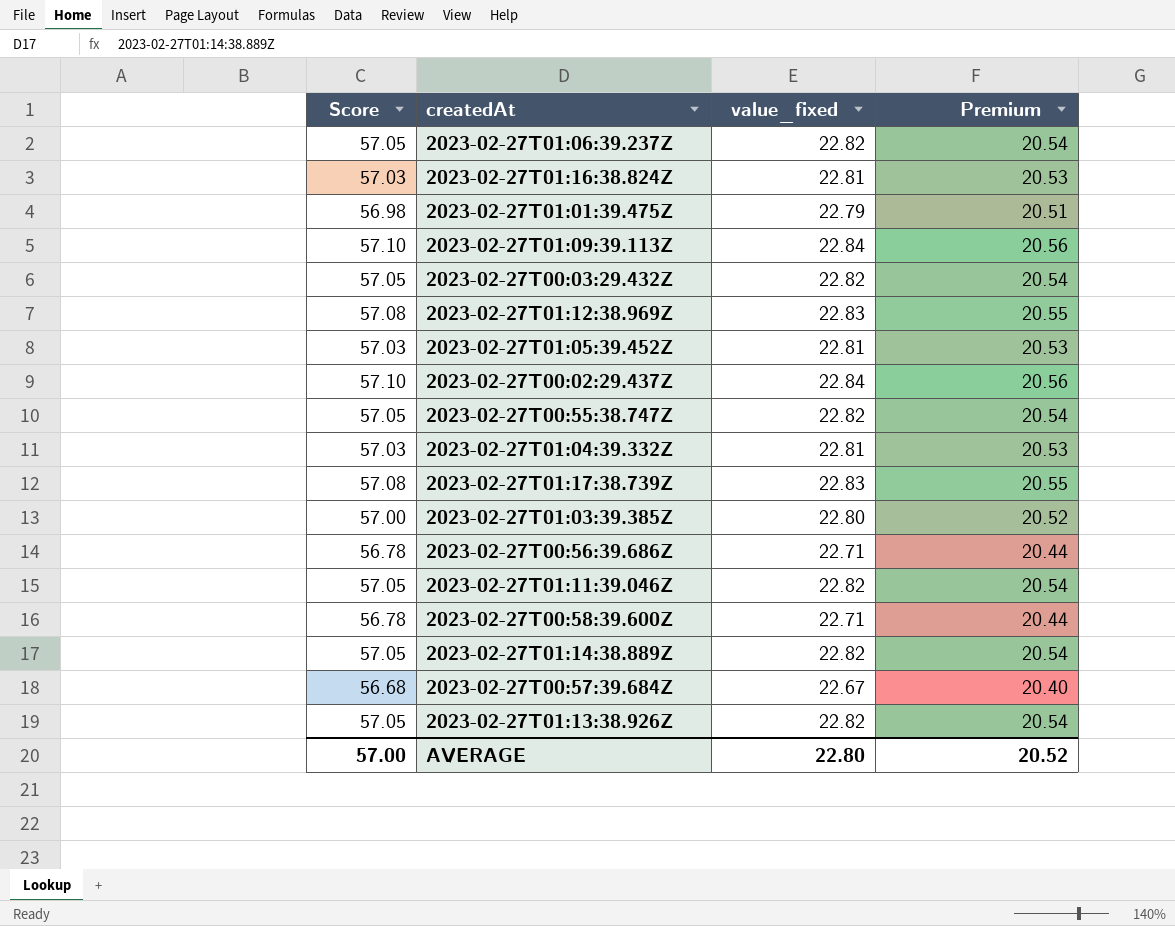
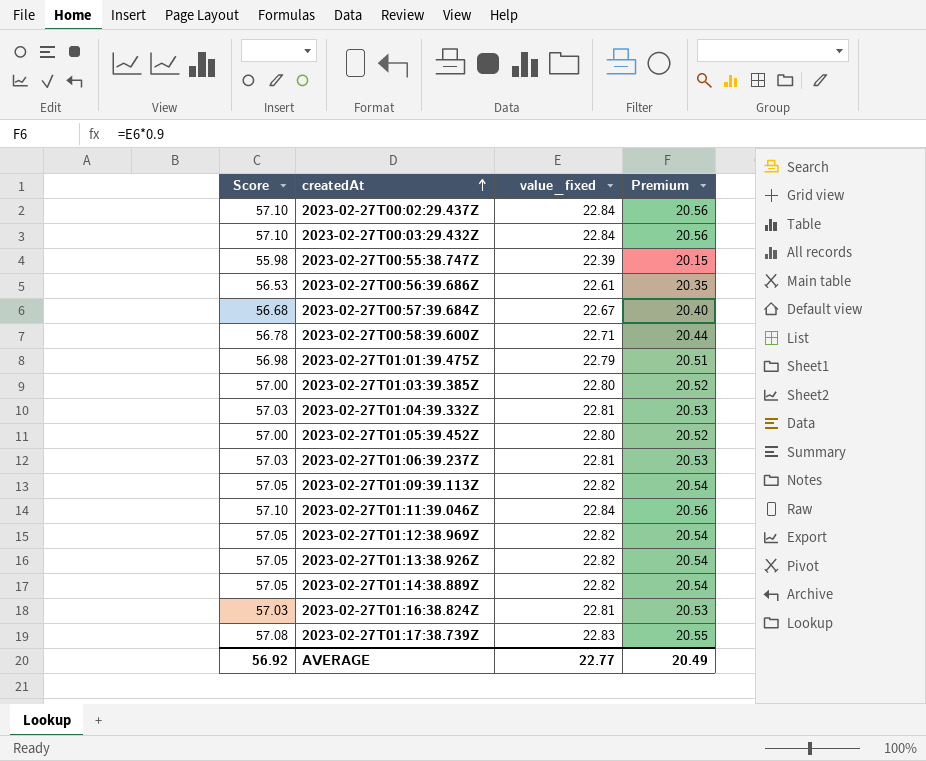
row order: none -> createdAt ascending
2023-02-27T00:03:29.432Z | Score: 57.05 -> 57.10
2023-02-27T00:03:29.432Z | value_fixed: 22.82 -> 22.84
2023-02-27T00:03:29.432Z | Premium: 20.54 -> 20.56
2023-02-27T00:55:38.747Z | Score: 57.05 -> 55.98
2023-02-27T00:55:38.747Z | value_fixed: 22.82 -> 22.39
2023-02-27T00:55:38.747Z | Premium: 20.54 -> 20.15
2023-02-27T00:56:39.686Z | Score: 56.78 -> 56.53
2023-02-27T00:56:39.686Z | value_fixed: 22.71 -> 22.61
2023-02-27T00:56:39.686Z | Premium: 20.44 -> 20.35
2023-02-27T01:05:39.452Z | Score: 57.03 -> 57.00
2023-02-27T01:05:39.452Z | value_fixed: 22.81 -> 22.80
2023-02-27T01:05:39.452Z | Premium: 20.53 -> 20.52
2023-02-27T01:06:39.237Z | Score: 57.05 -> 57.03
2023-02-27T01:06:39.237Z | value_fixed: 22.82 -> 22.81
2023-02-27T01:06:39.237Z | Premium: 20.54 -> 20.53
2023-02-27T01:09:39.113Z | Score: 57.10 -> 57.05
2023-02-27T01:09:39.113Z | value_fixed: 22.84 -> 22.82
2023-02-27T01:09:39.113Z | Premium: 20.56 -> 20.54
2023-02-27T01:11:39.046Z | Score: 57.05 -> 57.10
2023-02-27T01:11:39.046Z | value_fixed: 22.82 -> 22.84
2023-02-27T01:11:39.046Z | Premium: 20.54 -> 20.56
2023-02-27T01:12:38.969Z | Score: 57.08 -> 57.05
2023-02-27T01:12:38.969Z | value_fixed: 22.83 -> 22.82
2023-02-27T01:12:38.969Z | Premium: 20.55 -> 20.54
AVERAGE | Score: 57.00 -> 56.92
AVERAGE | value_fixed: 22.80 -> 22.77
AVERAGE | Premium: 20.52 -> 20.49

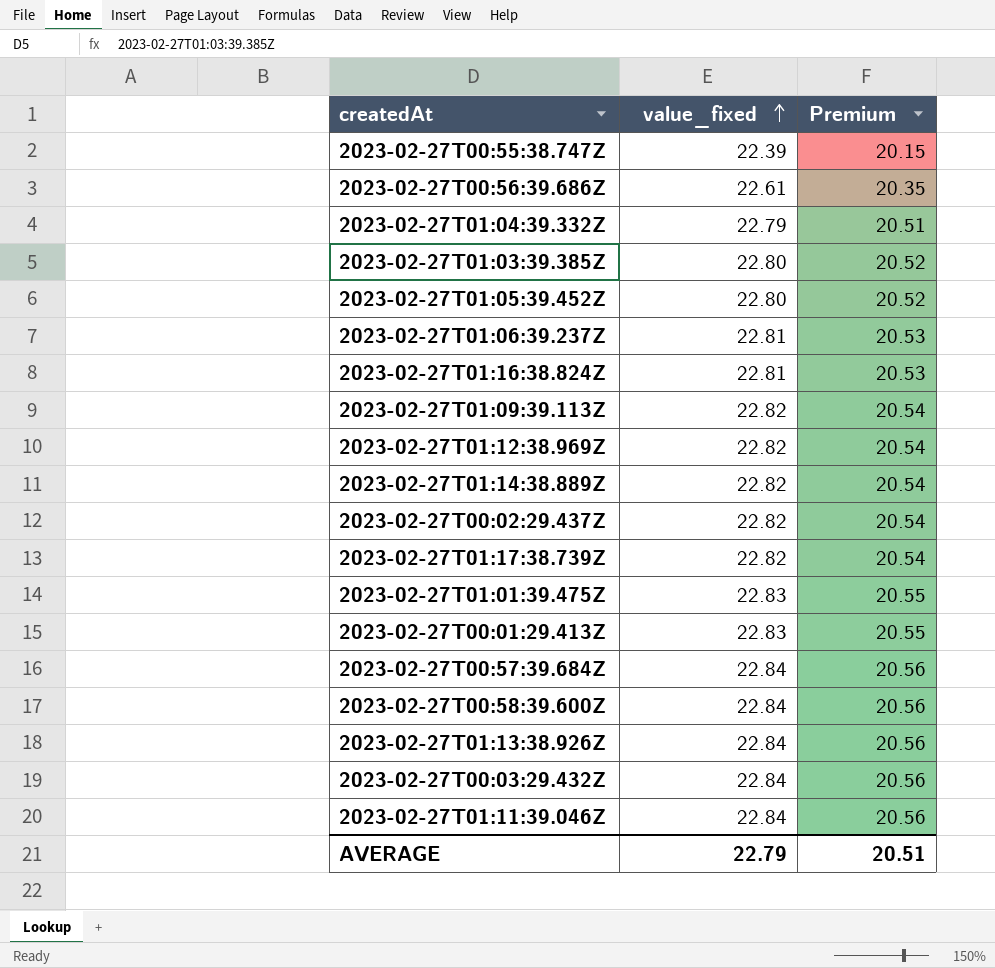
row order: createdAt ascending -> value_fixed ascending
column Score | formula: [value_fixed] * 2.5 -> none
2023-02-27T01:04:39.332Z | value_fixed: 22.81 -> 22.79
2023-02-27T01:04:39.332Z | Premium: 20.53 -> 20.51
2023-02-27T00:02:29.437Z | value_fixed: 22.84 -> 22.82
2023-02-27T00:02:29.437Z | Premium: 20.56 -> 20.54
2023-02-27T01:17:38.739Z | value_fixed: 22.83 -> 22.82
2023-02-27T01:17:38.739Z | Premium: 20.55 -> 20.54
2023-02-27T01:01:39.475Z | value_fixed: 22.79 -> 22.83
2023-02-27T01:01:39.475Z | Premium: 20.51 -> 20.55
row 2023-02-27T00:01:29.413Z: none -> 22.83 | 20.55
2023-02-27T00:57:39.684Z | value_fixed: 22.67 -> 22.84
2023-02-27T00:57:39.684Z | Premium: 20.40 -> 20.56
2023-02-27T00:58:39.600Z | value_fixed: 22.71 -> 22.84
2023-02-27T00:58:39.600Z | Premium: 20.44 -> 20.56
2023-02-27T01:13:38.926Z | value_fixed: 22.82 -> 22.84
2023-02-27T01:13:38.926Z | Premium: 20.54 -> 20.56
AVERAGE | value_fixed: 22.77 -> 22.79
AVERAGE | Premium: 20.49 -> 20.51

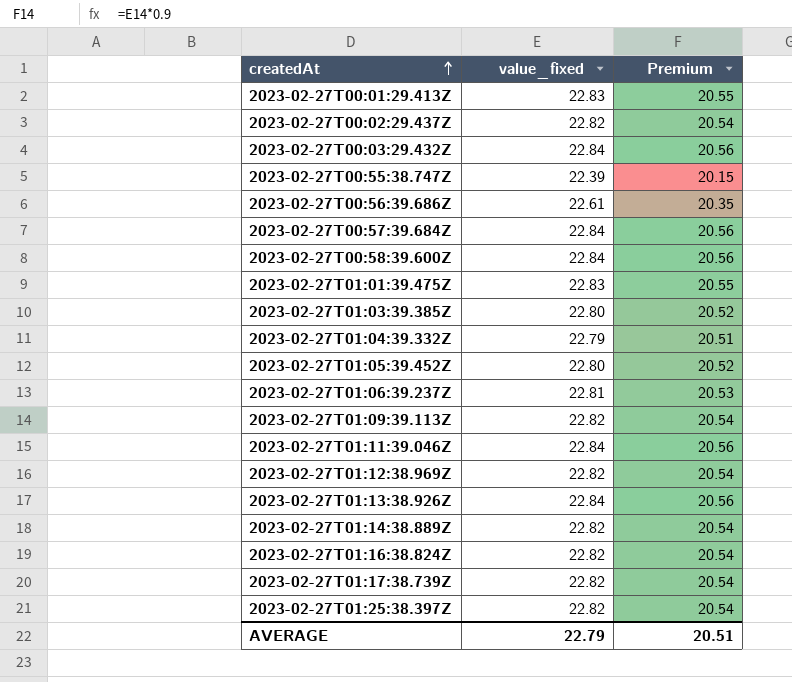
row order: value_fixed ascending -> createdAt ascending
2023-02-27T01:16:38.824Z | value_fixed: 22.81 -> 22.82
2023-02-27T01:16:38.824Z | Premium: 20.53 -> 20.54
row 2023-02-27T01:25:38.397Z: none -> 22.82 | 20.54

